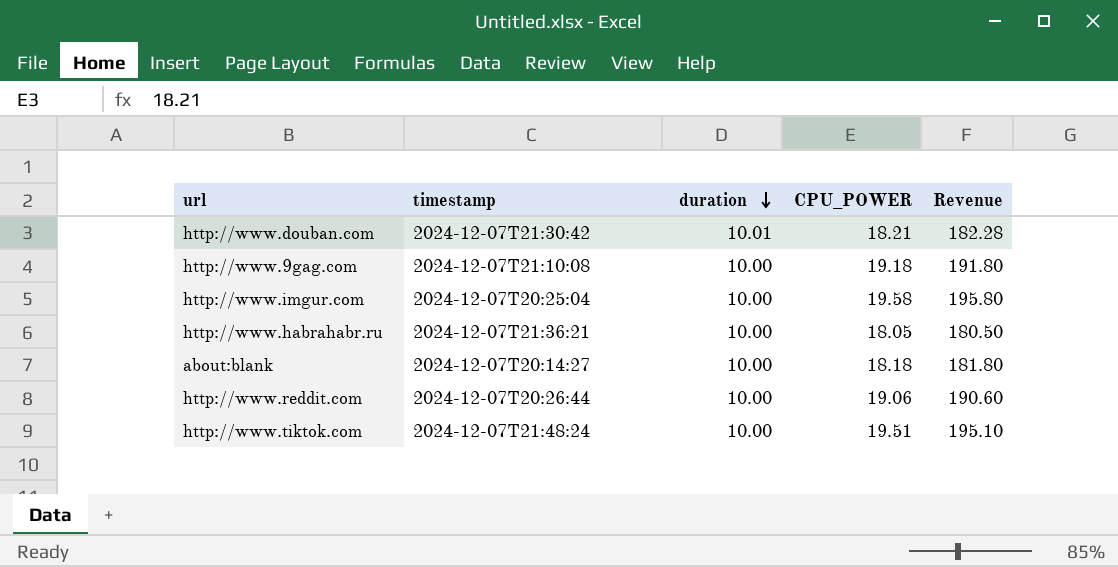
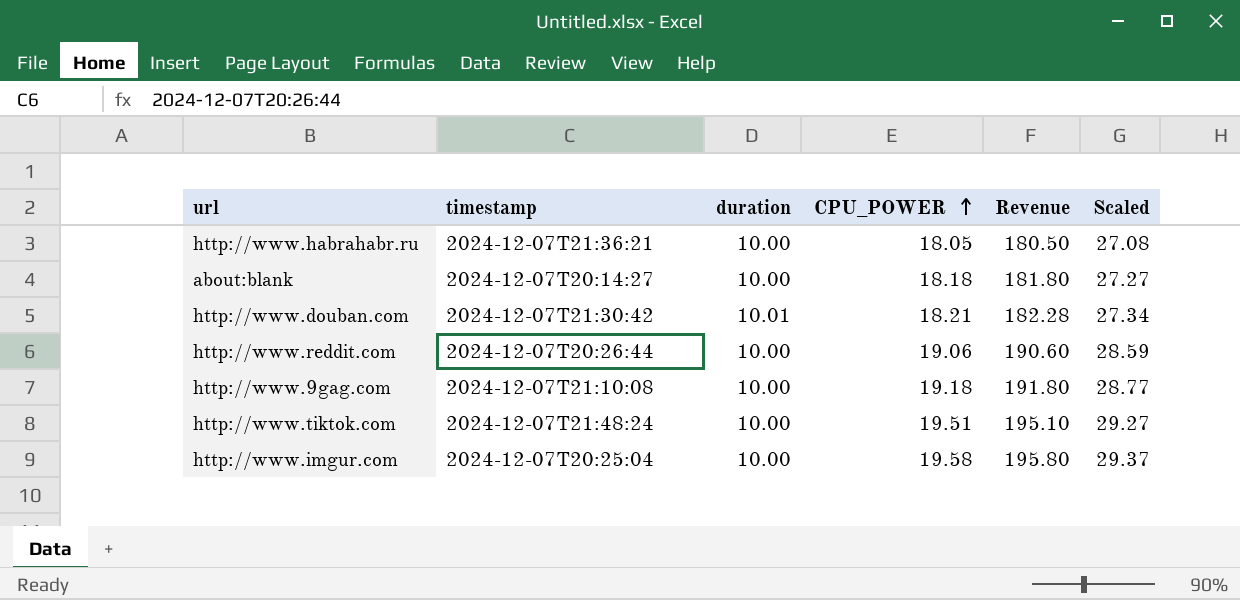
row order: duration descending -> CPU_POWER ascending
column Scaled | formula: none -> [Revenue] * 0.15

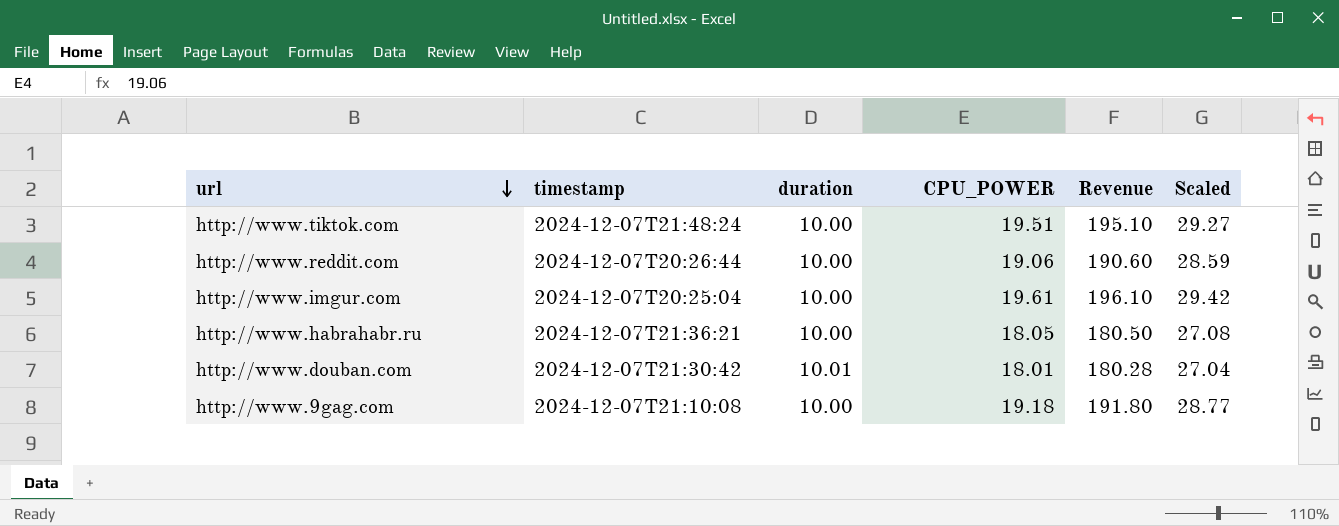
row order: CPU_POWER ascending -> url descending
row about:blank: 2024-12-07T20:14:27 | 10.00 | 18.18 | 181.80 | 27.27 -> none
http://www.imgur.com | CPU_POWER: 19.58 -> 19.61
http://www.imgur.com | Revenue: 195.80 -> 196.10
http://www.imgur.com | Scaled: 29.37 -> 29.42
http://www.douban.com | CPU_POWER: 18.21 -> 18.01
http://www.douban.com | Revenue: 182.28 -> 180.28
http://www.douban.com | Scaled: 27.34 -> 27.04

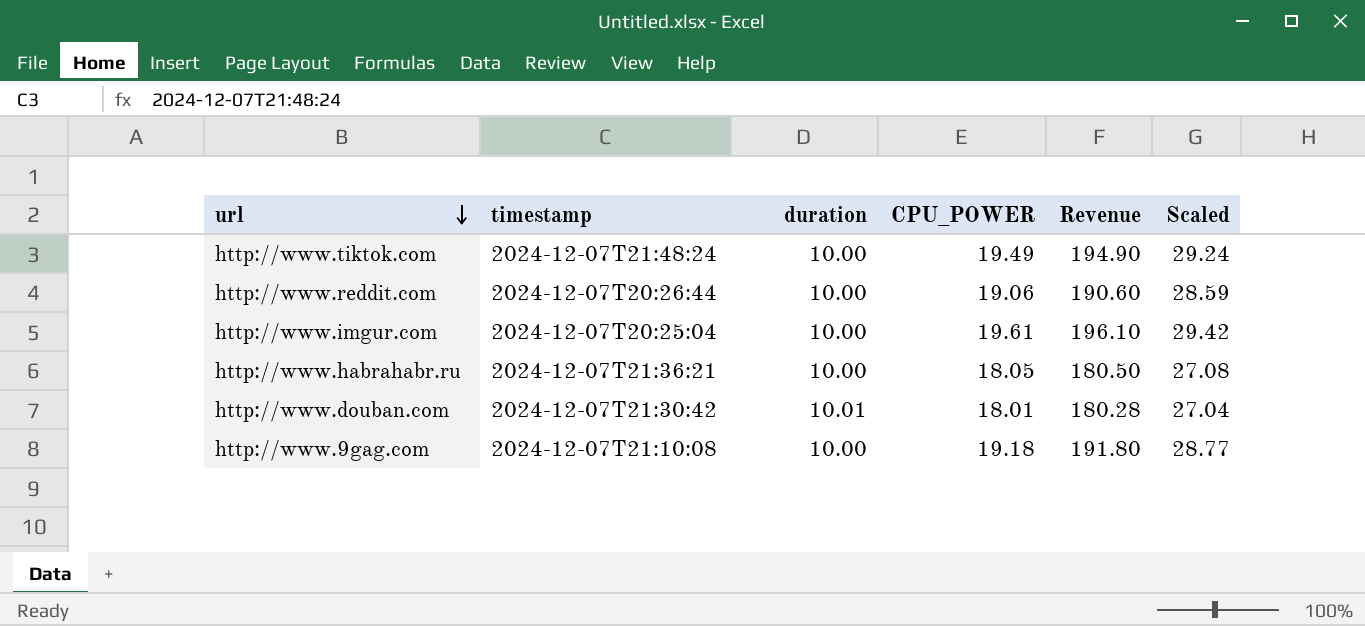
http://www.tiktok.com | CPU_POWER: 19.51 -> 19.49
http://www.tiktok.com | Revenue: 195.10 -> 194.90
http://www.tiktok.com | Scaled: 29.27 -> 29.24

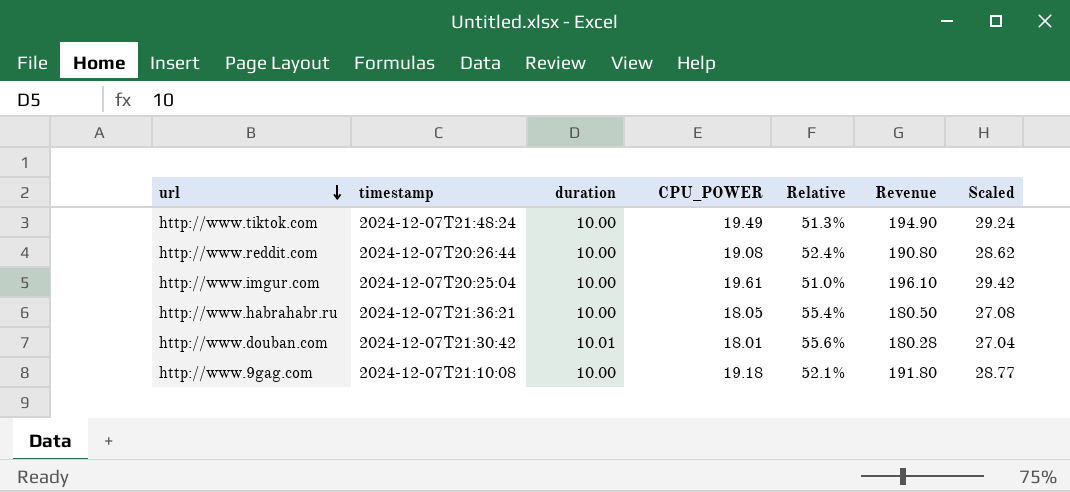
column Relative | formula: none -> [duration] / [CPU_POWER]
http://www.reddit.com | CPU_POWER: 19.06 -> 19.08
http://www.reddit.com | Revenue: 190.60 -> 190.80
http://www.reddit.com | Scaled: 28.59 -> 28.62

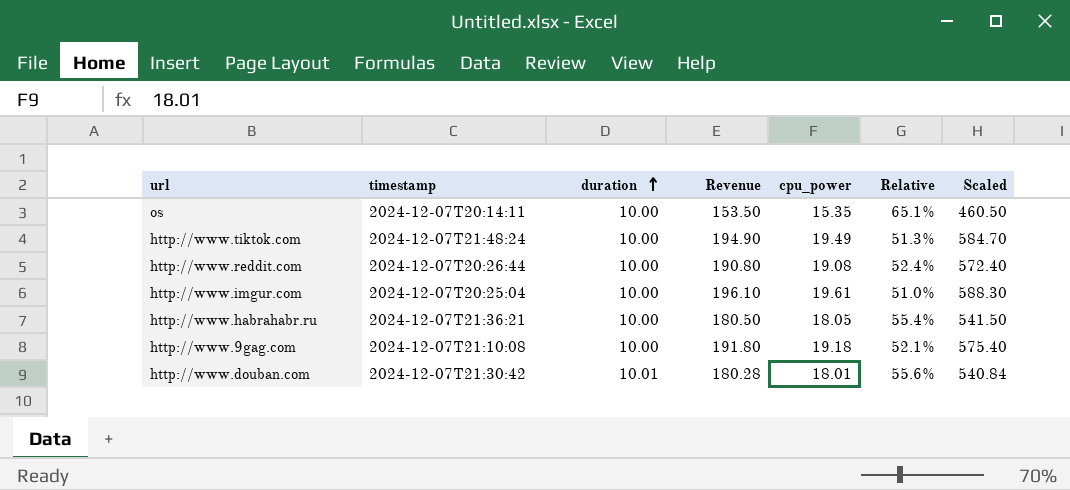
row order: url descending -> duration ascending
column Revenue | position: 6 -> 4
column name: CPU_POWER -> cpu_power
column Scaled | formula: [Revenue] * 0.15 -> [Revenue] * 3
row os: none -> 2024-12-07T20:14:11 | 10.00 | 153.50 | 15.35 | 65.1% | 460.50

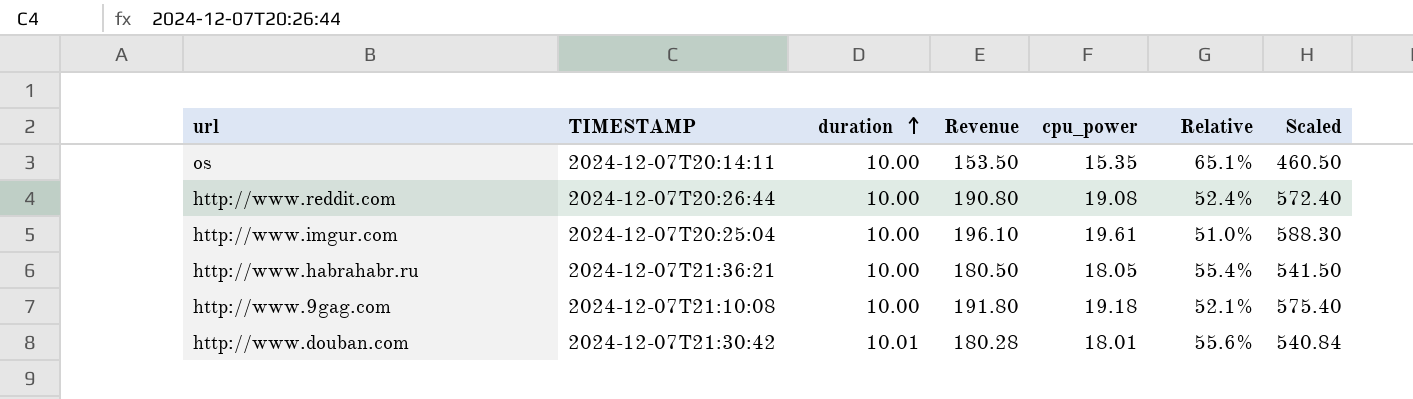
column name: timestamp -> TIMESTAMP
row http://www.tiktok.com: 2024-12-07T21:48:24 | 10.00 | 194.90 | 19.49 | 51.3% | 584.70 -> none

